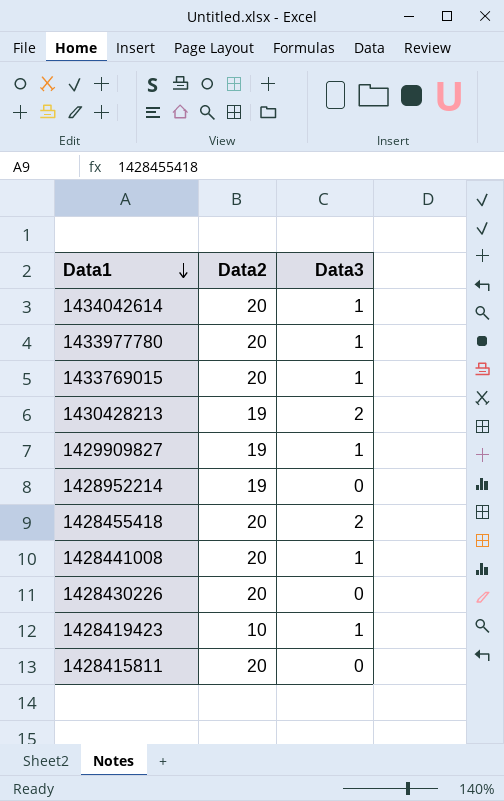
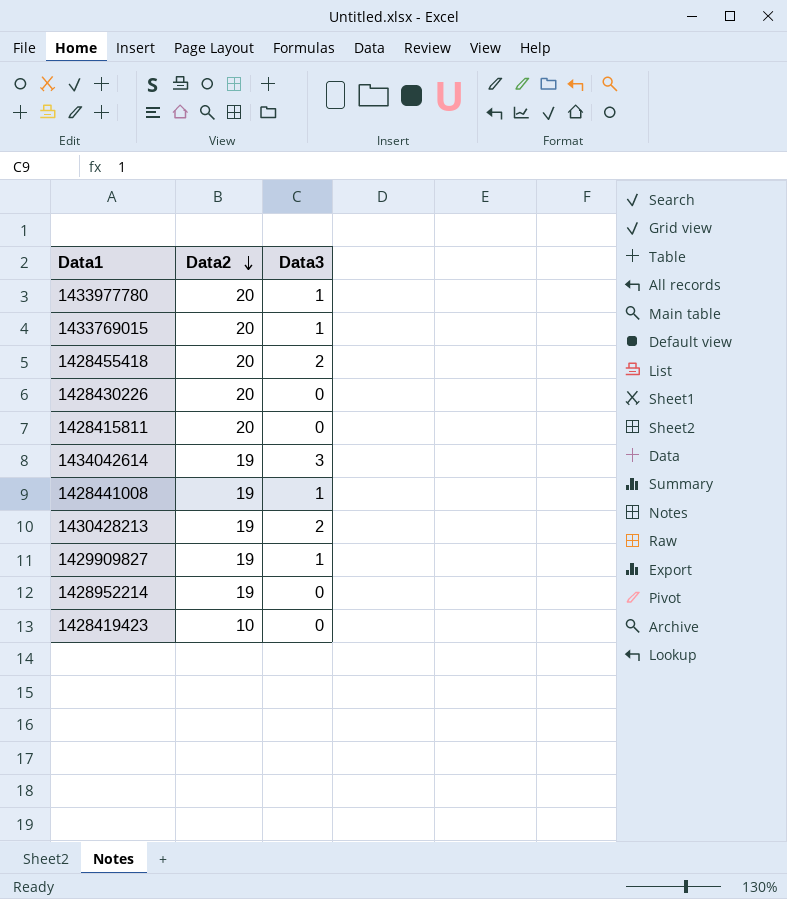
row order: Data1 descending -> Data2 descending
1434042614 | Data2: 20 -> 19
1434042614 | Data3: 1 -> 3
1428441008 | Data2: 20 -> 19
1428419423 | Data3: 1 -> 0

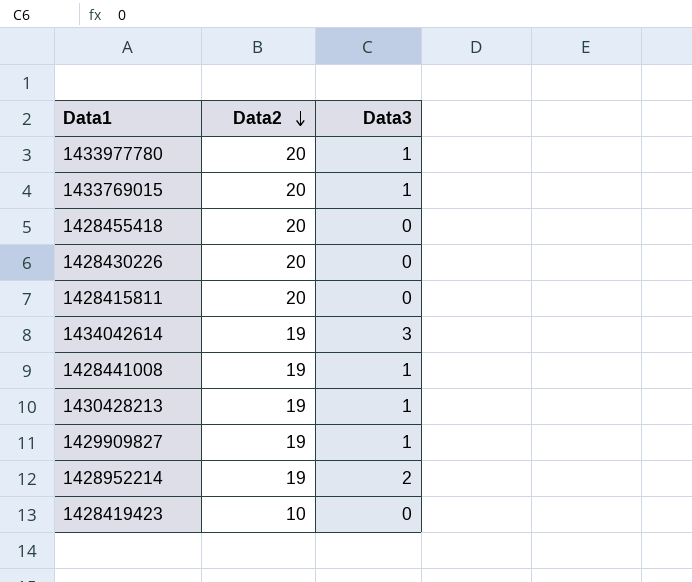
1428455418 | Data3: 2 -> 0
1430428213 | Data3: 2 -> 1
1428952214 | Data3: 0 -> 2

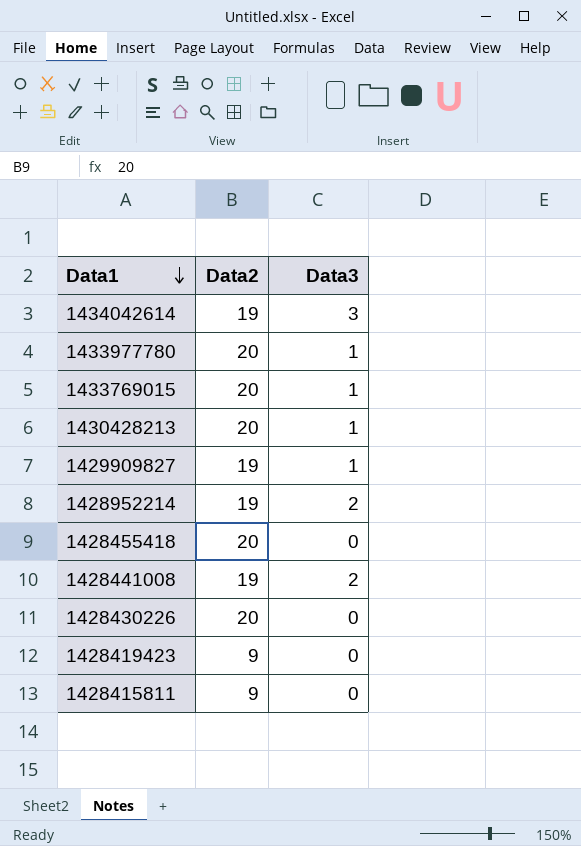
row order: Data2 descending -> Data1 descending
1430428213 | Data2: 19 -> 20
1428441008 | Data3: 1 -> 2
1428419423 | Data2: 10 -> 9
1428415811 | Data2: 20 -> 9

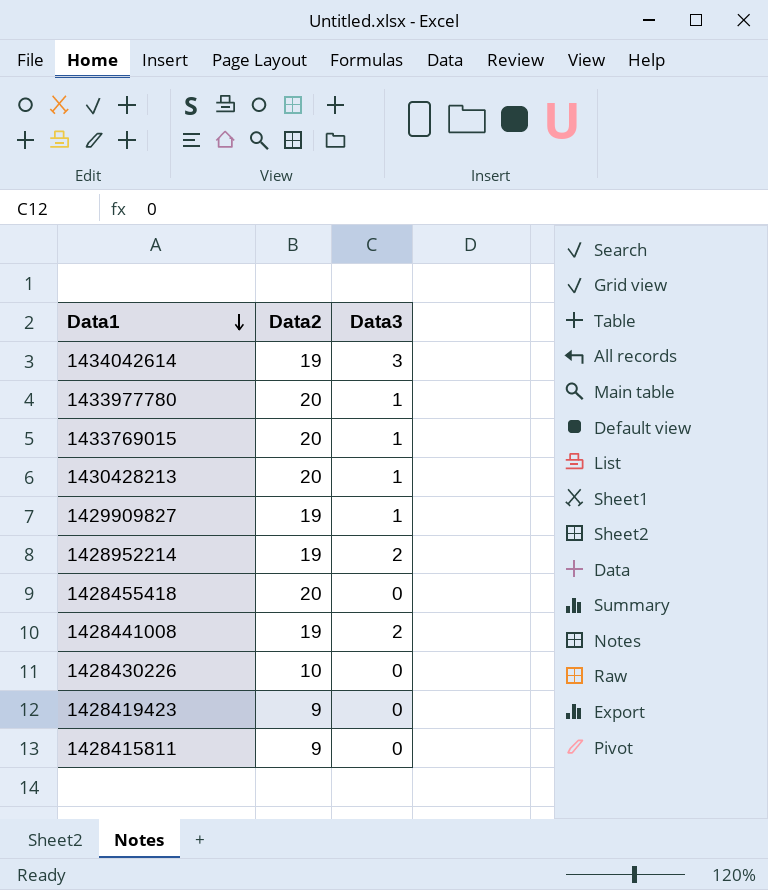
1428430226 | Data2: 20 -> 10

